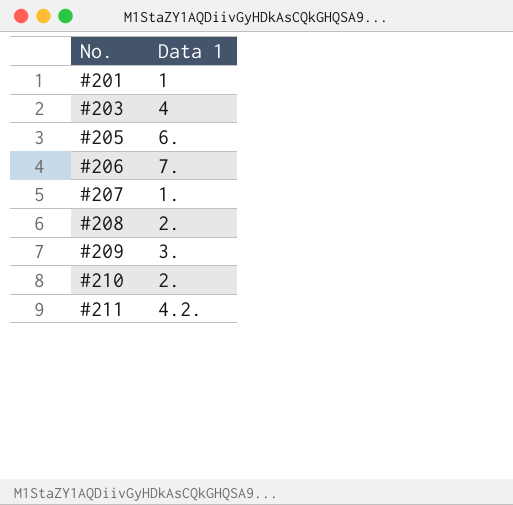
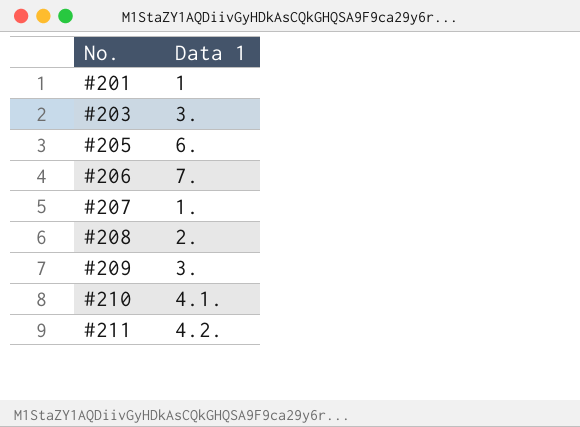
#203 | Data 1: 4 -> 3.
#210 | Data 1: 2. -> 4.1.

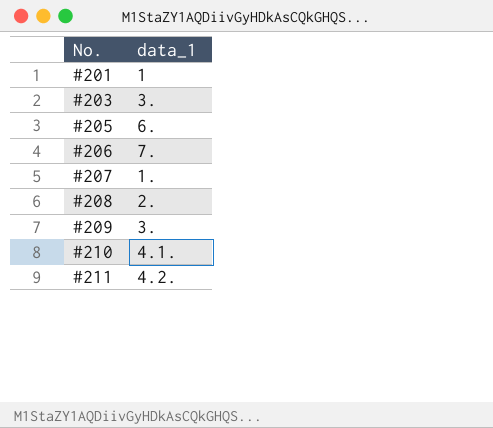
column name: Data 1 -> data_1

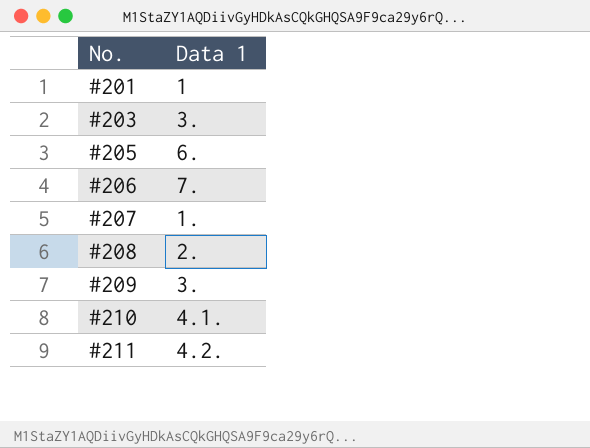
column name: data_1 -> Data 1

